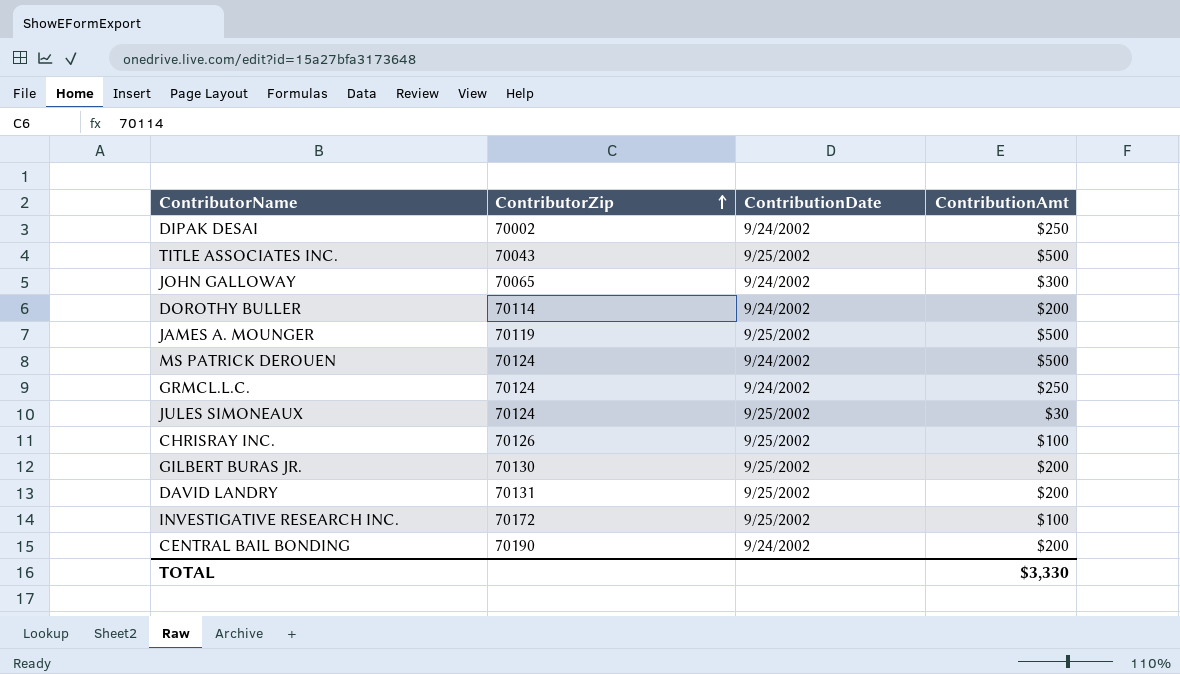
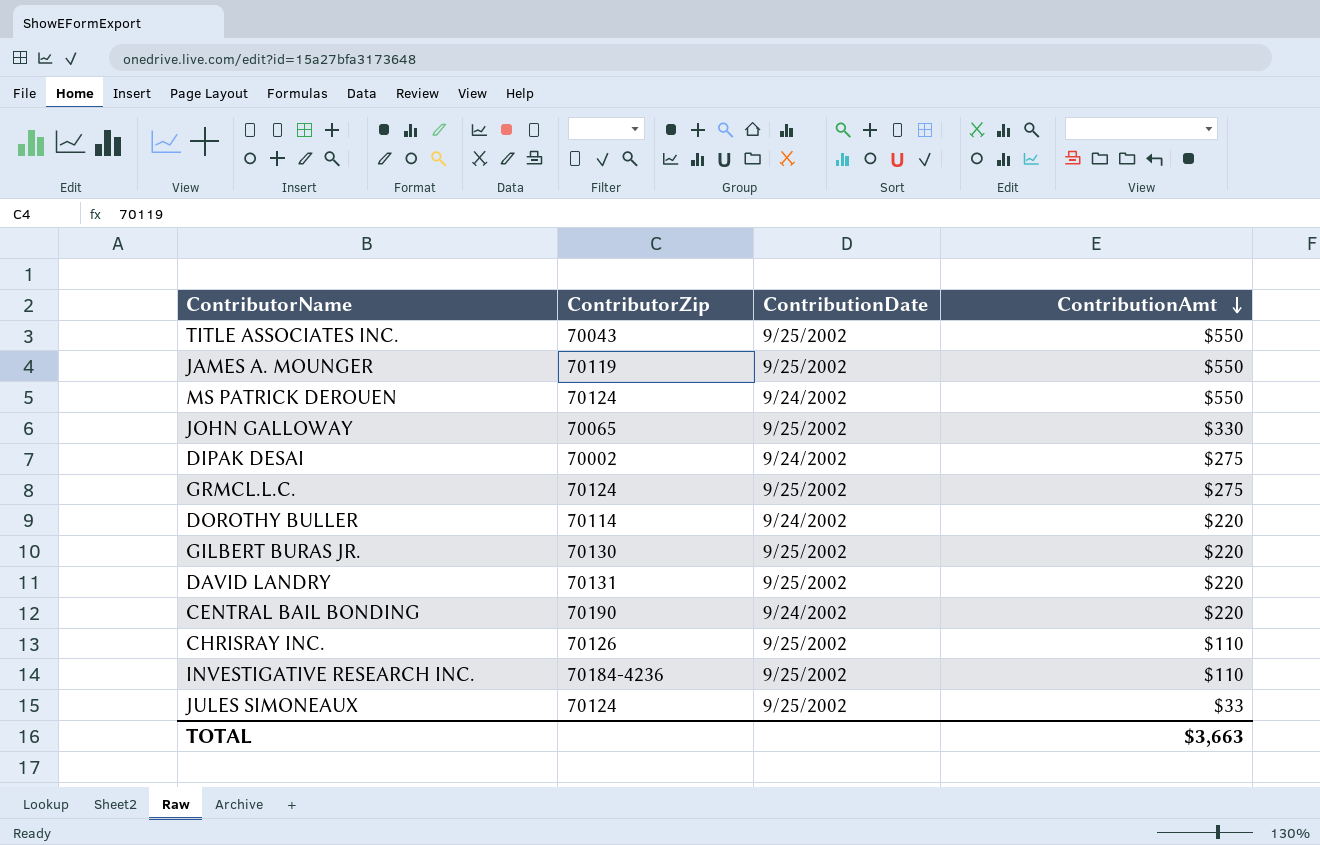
row order: ContributorZip ascending -> ContributionAmt descending
TITLE ASSOCIATES INC. | ContributionAmt: $500 -> $550
JAMES A. MOUNGER | ContributionAmt: $500 -> $550
MS PATRICK DEROUEN | ContributionAmt: $500 -> $550
JOHN GALLOWAY | ContributionDate: 9/24/2002 -> 9/25/2002
JOHN GALLOWAY | ContributionAmt: $300 -> $330
DIPAK DESAI | ContributionAmt: $250 -> $275
GRMCL.L.C. | ContributionDate: 9/24/2002 -> 9/25/2002
GRMCL.L.C. | ContributionAmt: $250 -> $275
DOROTHY BULLER | ContributionAmt: $200 -> $220
GILBERT BURAS JR. | ContributionAmt: $200 -> $220
DAVID LANDRY | ContributionAmt: $200 -> $220
CENTRAL BAIL BONDING | ContributionAmt: $200 -> $220
CHRISRAY INC. | ContributionAmt: $100 -> $110
INVESTIGATIVE RESEARCH INC. | ContributorZip: 70172 -> 70184-4236
INVESTIGATIVE RESEARCH INC. | ContributionAmt: $100 -> $110
JULES SIMONEAUX | ContributionAmt: $30 -> $33
TOTAL | ContributionAmt: $3,330 -> $3,663

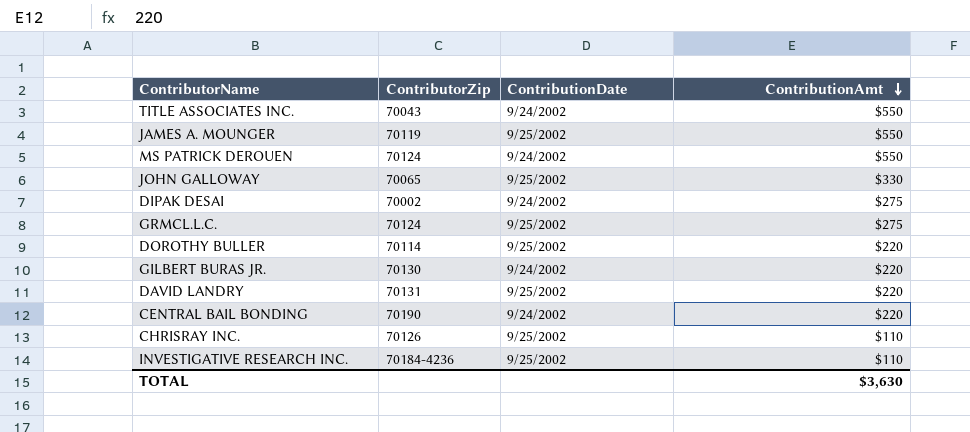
row JULES SIMONEAUX: 70124 | 9/25/2002 | $33 -> none
TITLE ASSOCIATES INC. | ContributionDate: 9/25/2002 -> 9/24/2002
DOROTHY BULLER | ContributionDate: 9/24/2002 -> 9/25/2002
GILBERT BURAS JR. | ContributionDate: 9/25/2002 -> 9/24/2002
TOTAL | ContributionAmt: $3,663 -> $3,630

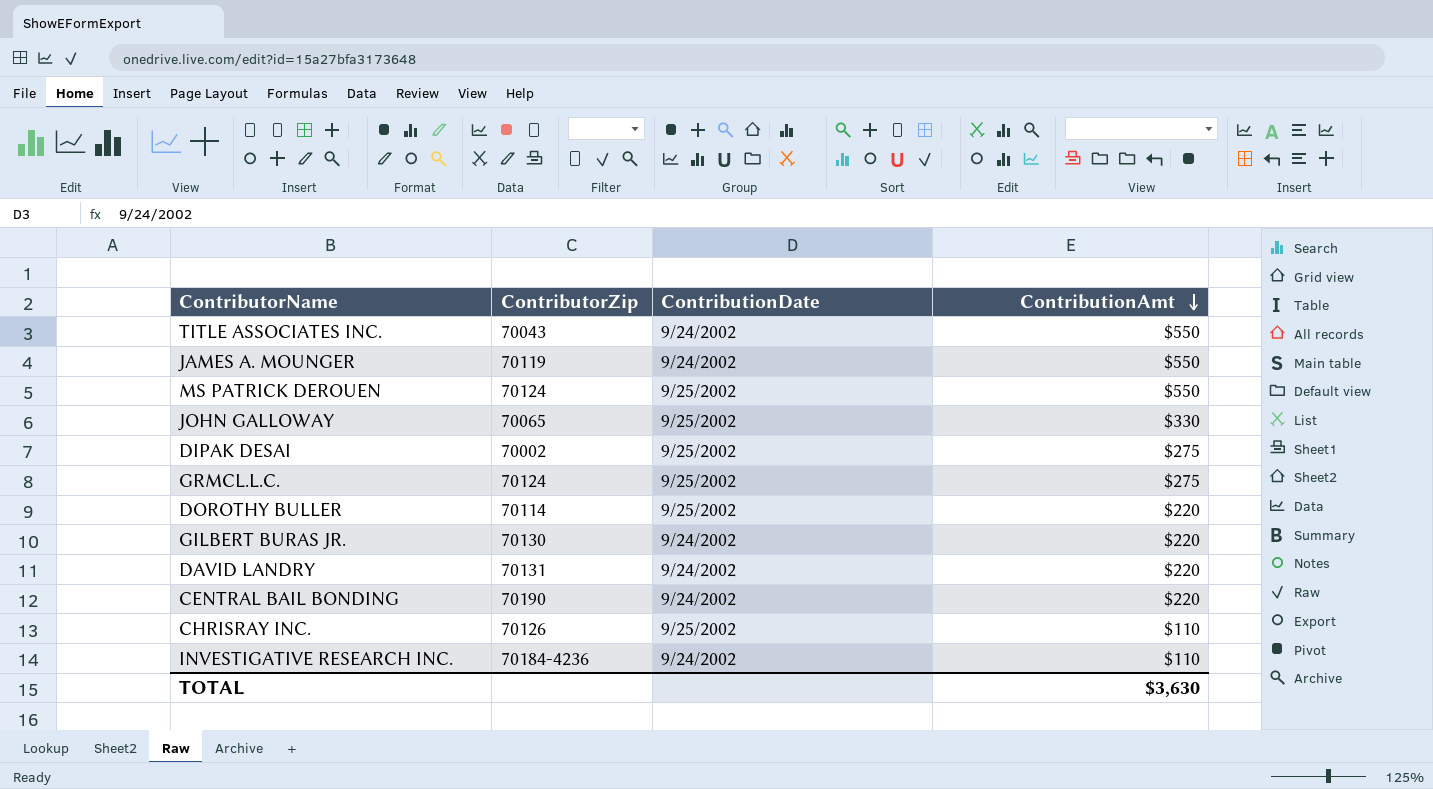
JAMES A. MOUNGER | ContributionDate: 9/25/2002 -> 9/24/2002
MS PATRICK DEROUEN | ContributionDate: 9/24/2002 -> 9/25/2002
DIPAK DESAI | ContributionDate: 9/24/2002 -> 9/25/2002
DAVID LANDRY | ContributionDate: 9/25/2002 -> 9/24/2002
INVESTIGATIVE RESEARCH INC. | ContributionDate: 9/25/2002 -> 9/24/2002

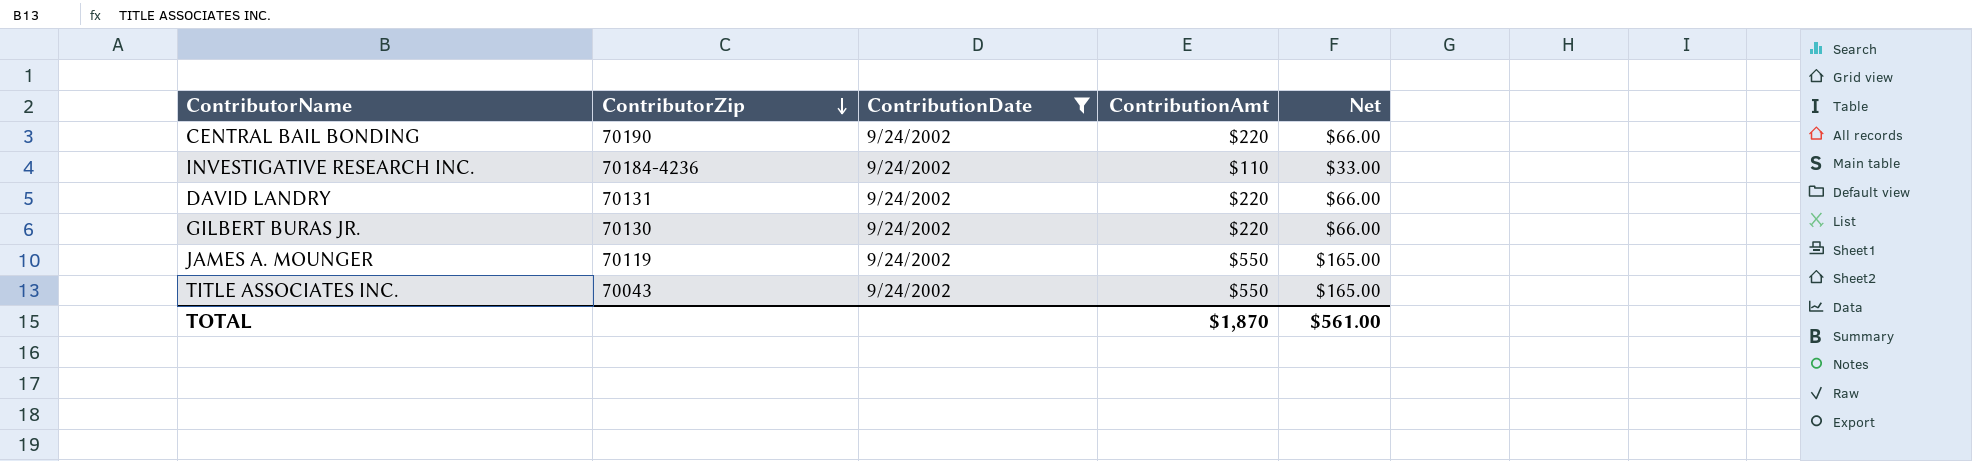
filter: none -> ContributionDate = 9/24/2002
row order: ContributionAmt descending -> ContributorZip descending
column Net | formula: none -> [ContributionAmt] * 0.3
TOTAL | ContributionAmt: $3,630 -> $1,870

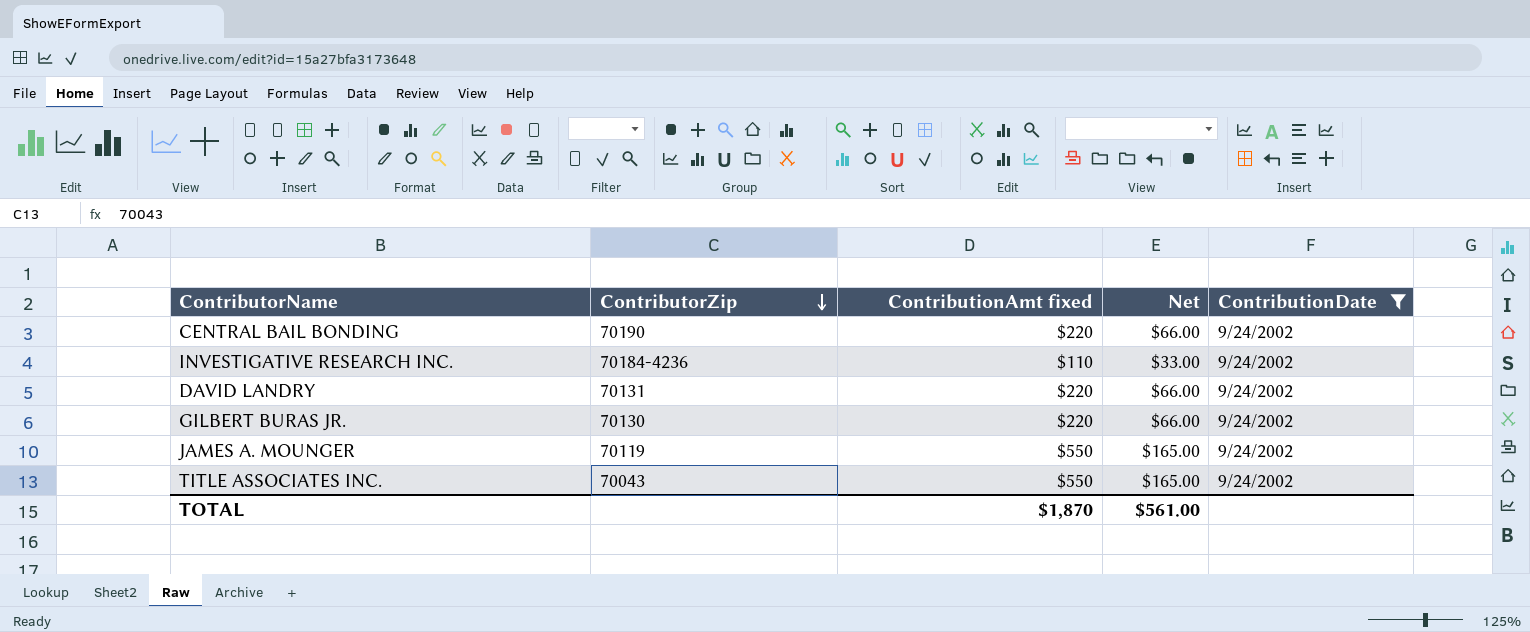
column name: ContributionAmt -> ContributionAmt fixed
column ContributionDate | position: 3 -> 5

